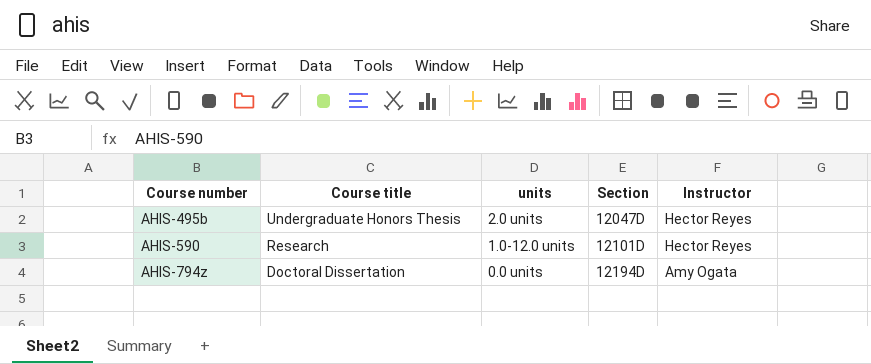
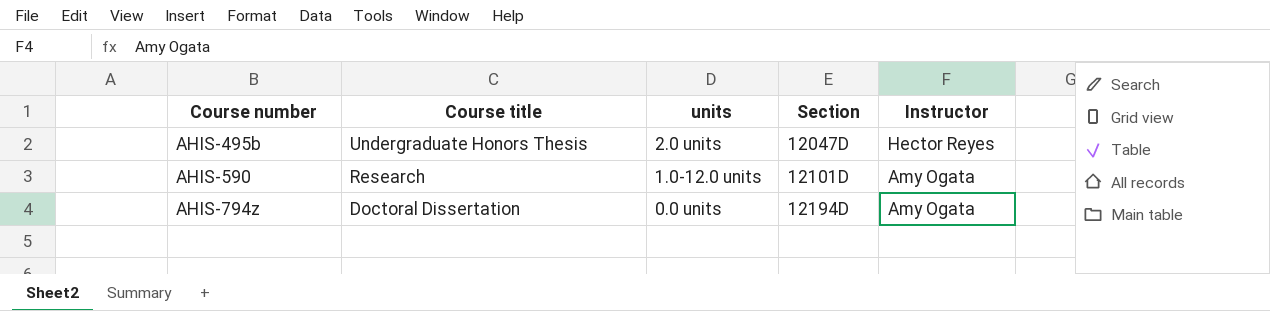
AHIS-590 | Instructor: Hector Reyes -> Amy Ogata

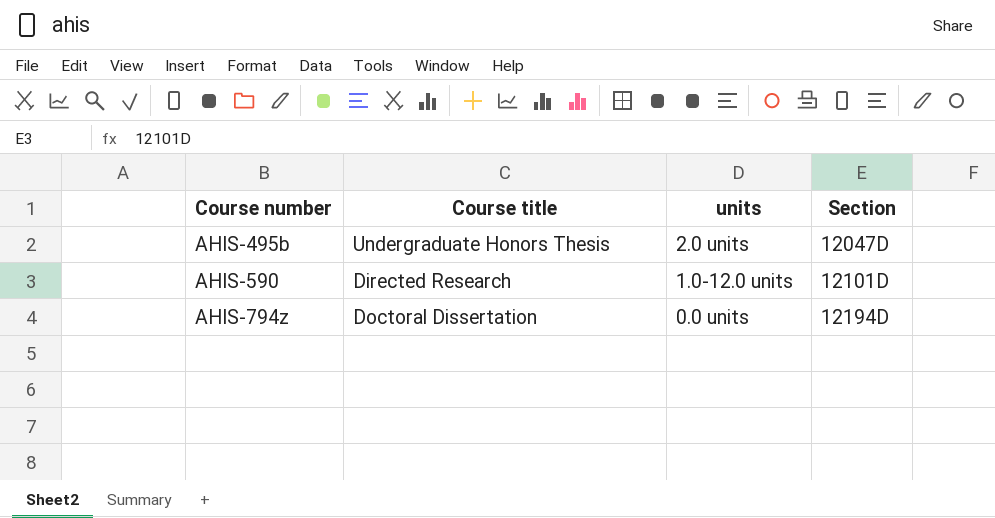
column Instructor | position: 5 -> none
AHIS-590 | Course title: Research -> Directed Research

